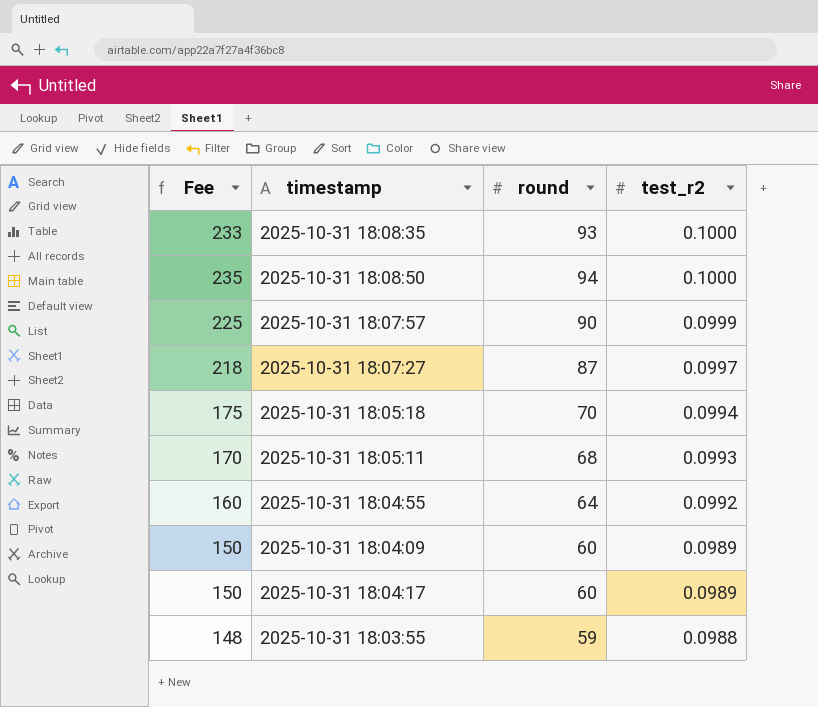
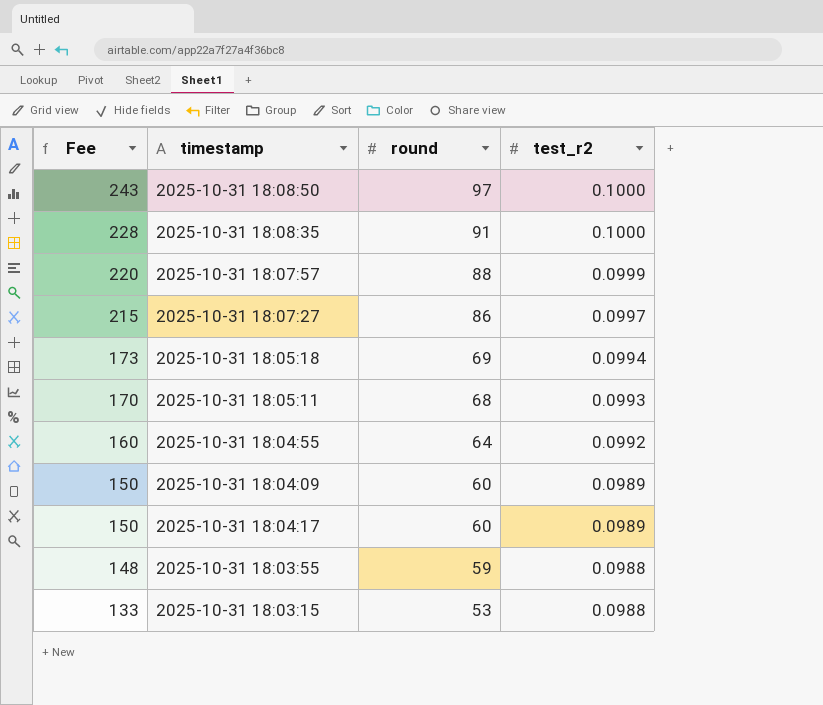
row order: test_r2 descending -> Fee descending
2025-10-31 18:08:50 | Fee: 235 -> 243
2025-10-31 18:08:50 | round: 94 -> 97
2025-10-31 18:08:35 | Fee: 233 -> 228
2025-10-31 18:08:35 | round: 93 -> 91
2025-10-31 18:07:57 | Fee: 225 -> 220
2025-10-31 18:07:57 | round: 90 -> 88
2025-10-31 18:07:27 | Fee: 218 -> 215
2025-10-31 18:07:27 | round: 87 -> 86
2025-10-31 18:05:18 | Fee: 175 -> 173
2025-10-31 18:05:18 | round: 70 -> 69
row 2025-10-31 18:03:15: none -> 133 | 53 | 0.0988

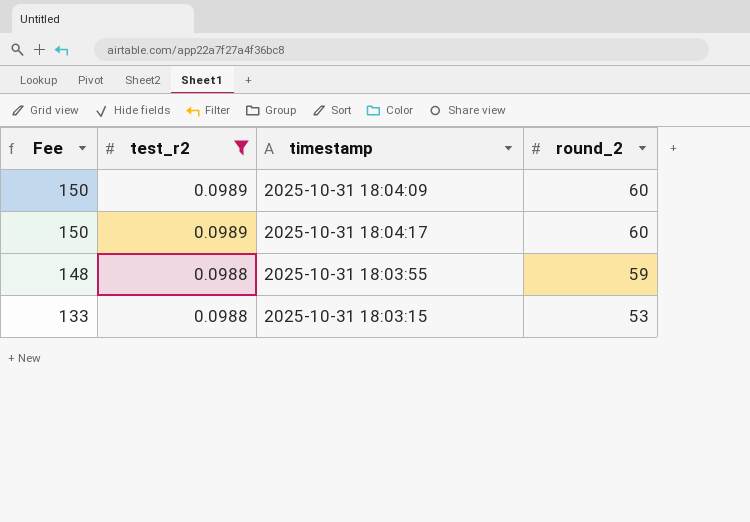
filter: none -> test_r2 <= 0.0989
column test_r2 | position: 4 -> 2
column name: round -> round_2

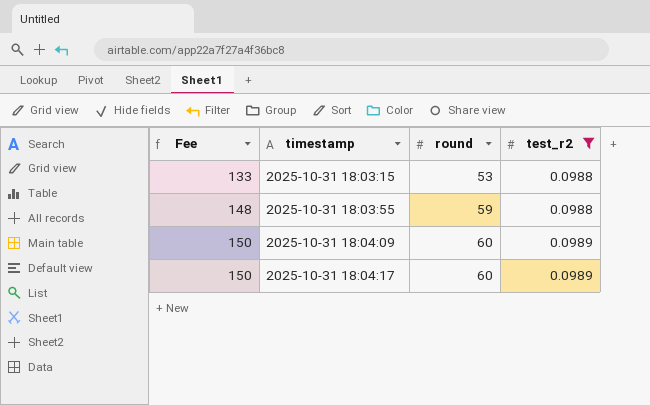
row order: Fee descending -> Fee ascending
column name: round_2 -> round
column test_r2 | position: 2 -> 4

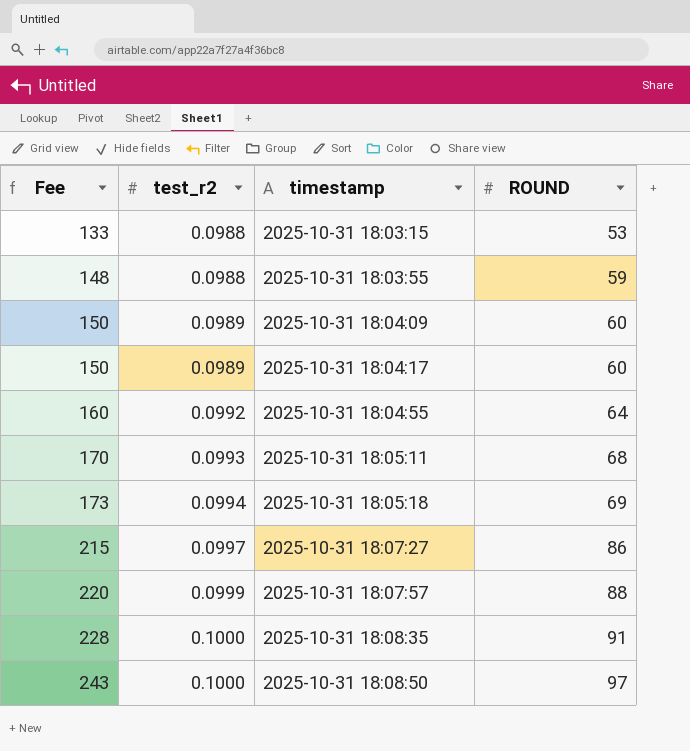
filter: test_r2 <= 0.0989 -> none
column test_r2 | position: 4 -> 2
column name: round -> ROUND

